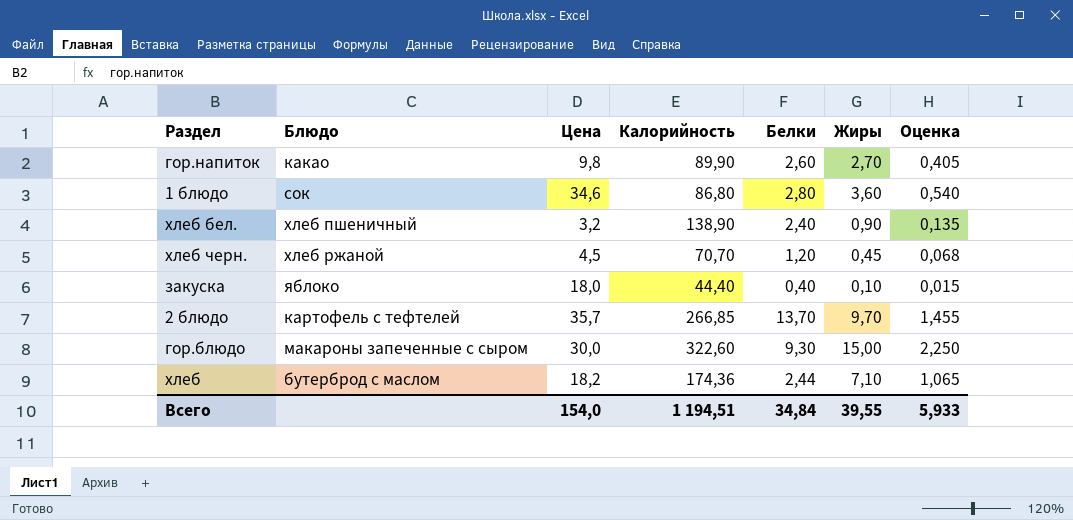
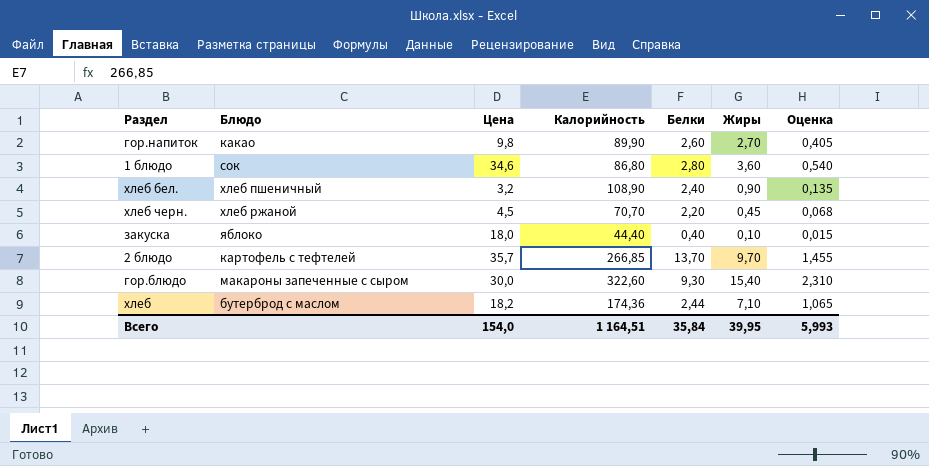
хлеб бел. | Калорийность: 138,90 -> 108,90
хлеб черн. | Белки: 1,20 -> 2,20
гор.блюдо | Жиры: 15,00 -> 15,40
гор.блюдо | Оценка: 2,250 -> 2,310
Всего | Калорийность: 1 194,51 -> 1 164,51
Всего | Белки: 34,84 -> 35,84
Всего | Жиры: 39,55 -> 39,95
Всего | Оценка: 5,933 -> 5,993

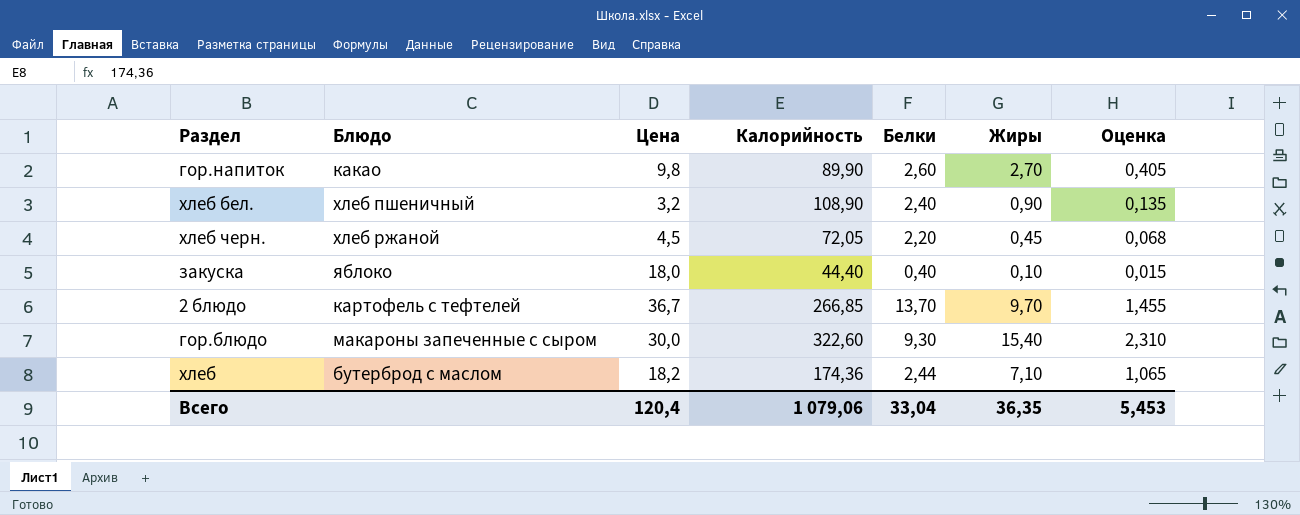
row 1 блюдо: сок | 34,6 | 86,80 | 2,80 | 3,60 | 0,540 -> none
хлеб черн. | Калорийность: 70,70 -> 72,05
2 блюдо | Цена: 35,7 -> 36,7
Всего | Цена: 154,0 -> 120,4
Всего | Калорийность: 1 164,51 -> 1 079,06
Всего | Белки: 35,84 -> 33,04
Всего | Жиры: 39,95 -> 36,35
Всего | Оценка: 5,993 -> 5,453

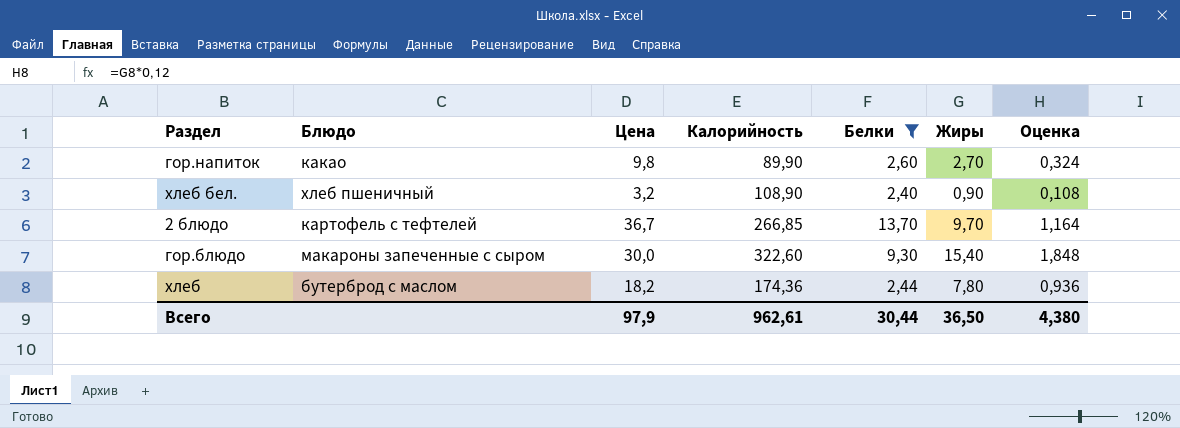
filter: none -> Белки >= 2,40
column Оценка | formula: [Жиры] * 0,15 -> [Жиры] * 0,12
хлеб | Жиры: 7,10 -> 7,80
Всего | Цена: 120,4 -> 97,9
Всего | Калорийность: 1 079,06 -> 962,61
Всего | Белки: 33,04 -> 30,44
Всего | Жиры: 36,35 -> 36,50
Всего | Оценка: 5,453 -> 4,380

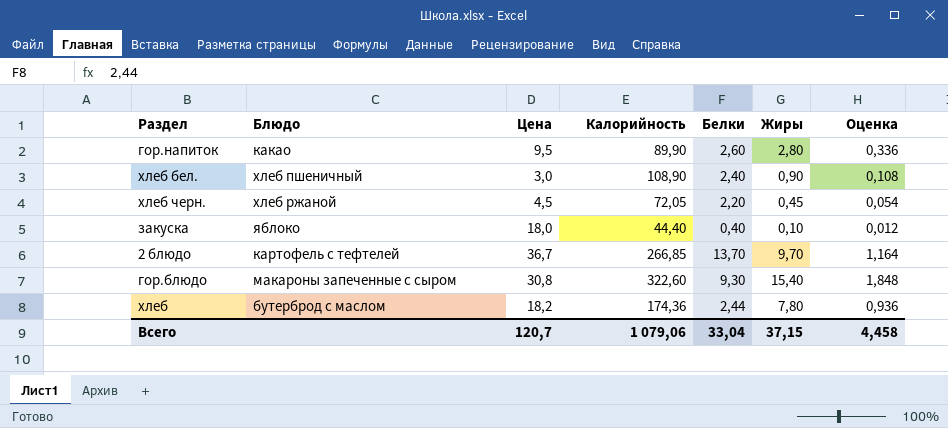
filter: Белки >= 2,40 -> none
гор.напиток | Цена: 9,8 -> 9,5
гор.напиток | Жиры: 2,70 -> 2,80
гор.напиток | Оценка: 0,324 -> 0,336
хлеб бел. | Цена: 3,2 -> 3,0
гор.блюдо | Цена: 30,0 -> 30,8
Всего | Цена: 97,9 -> 120,7
Всего | Калорийность: 962,61 -> 1 079,06
Всего | Белки: 30,44 -> 33,04
Всего | Жиры: 36,50 -> 37,15
Всего | Оценка: 4,380 -> 4,458

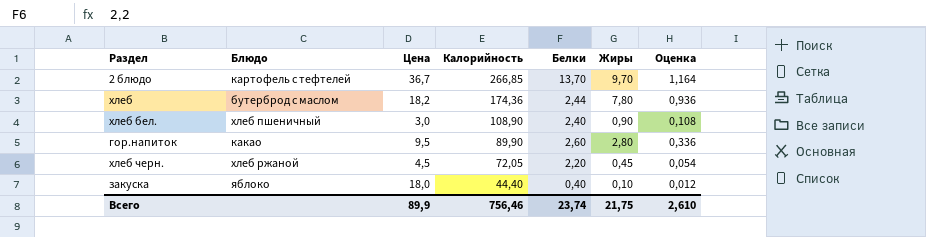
row order: none -> Калорийность descending
row гор.блюдо: макароны запеченные с сыром | 30,8 | 322,60 | 9,30 | 15,40 | 1,848 -> none
Всего | Цена: 120,7 -> 89,9
Всего | Калорийность: 1 079,06 -> 756,46
Всего | Белки: 33,04 -> 23,74
Всего | Жиры: 37,15 -> 21,75
Всего | Оценка: 4,458 -> 2,610

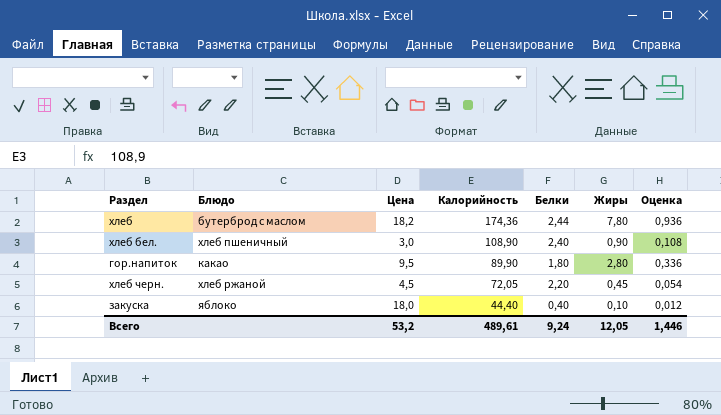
row 2 блюдо: картофель с тефтелей | 36,7 | 266,85 | 13,70 | 9,70 | 1,164 -> none
гор.напиток | Белки: 2,60 -> 1,80
Всего | Цена: 89,9 -> 53,2
Всего | Калорийность: 756,46 -> 489,61
Всего | Белки: 23,74 -> 9,24
Всего | Жиры: 21,75 -> 12,05
Всего | Оценка: 2,610 -> 1,446

